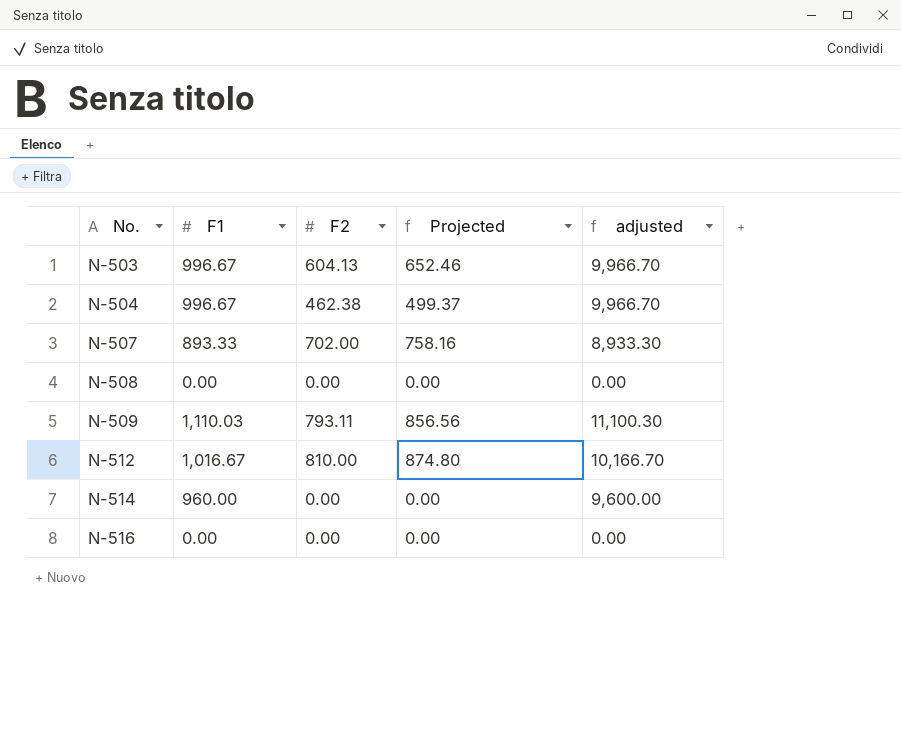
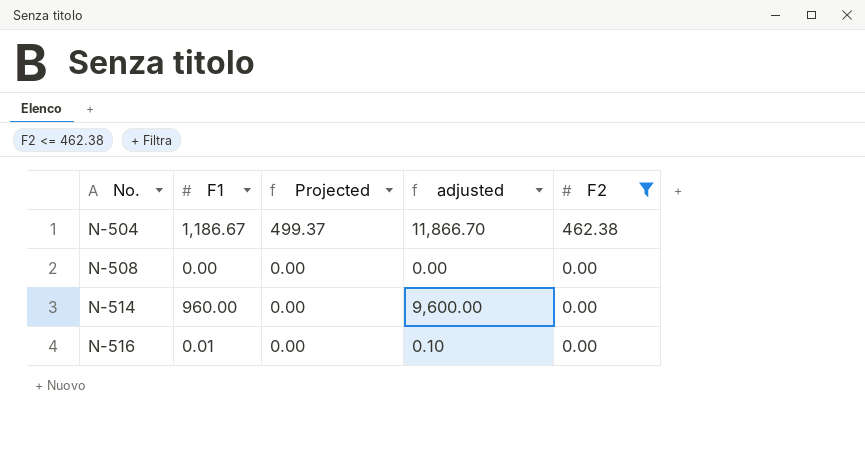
filter: none -> F2 <= 462.38
column F2 | position: 3 -> 5
N-504 | F1: 996.67 -> 1,186.67
N-504 | adjusted: 9,966.70 -> 11,866.70
N-516 | F1: 0.00 -> 0.01
N-516 | adjusted: 0.00 -> 0.10

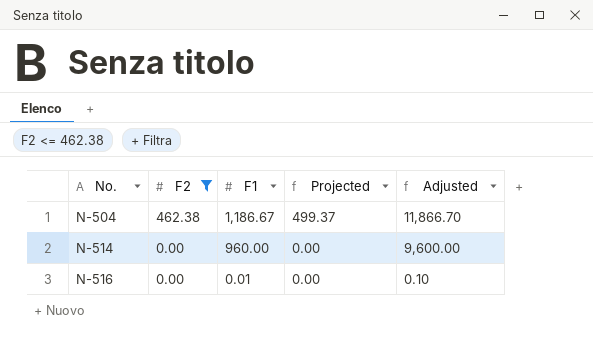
column F2 | position: 5 -> 2
column name: adjusted -> Adjusted
row N-508: 0.00 | 0.00 | 0.00 | 0.00 -> none

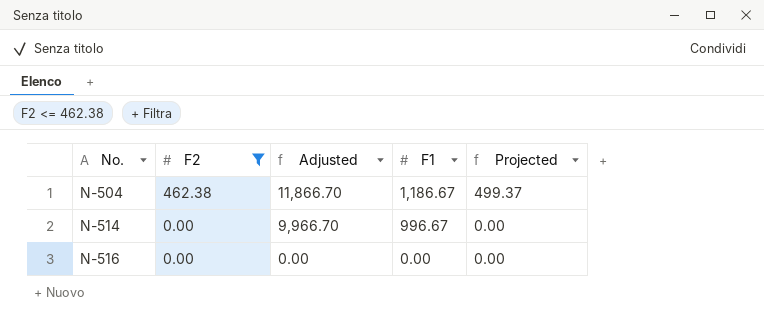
column Adjusted | position: 5 -> 3
N-514 | Adjusted: 9,600.00 -> 9,966.70
N-514 | F1: 960.00 -> 996.67
N-516 | Adjusted: 0.10 -> 0.00
N-516 | F1: 0.01 -> 0.00

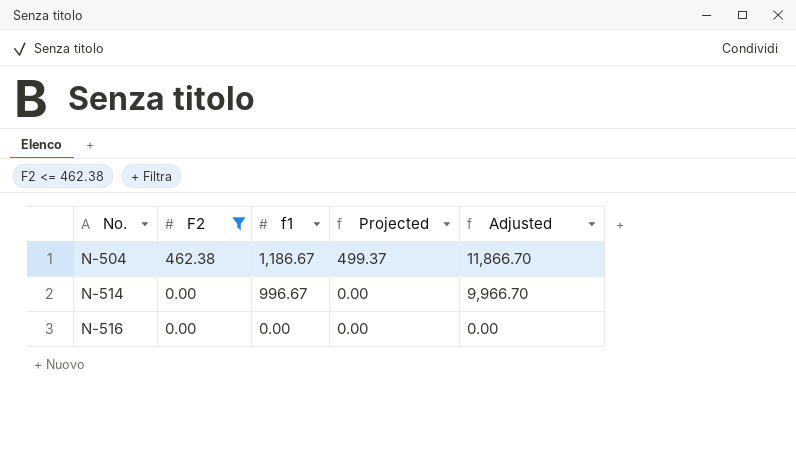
column name: F1 -> f1
column Adjusted | position: 3 -> 5

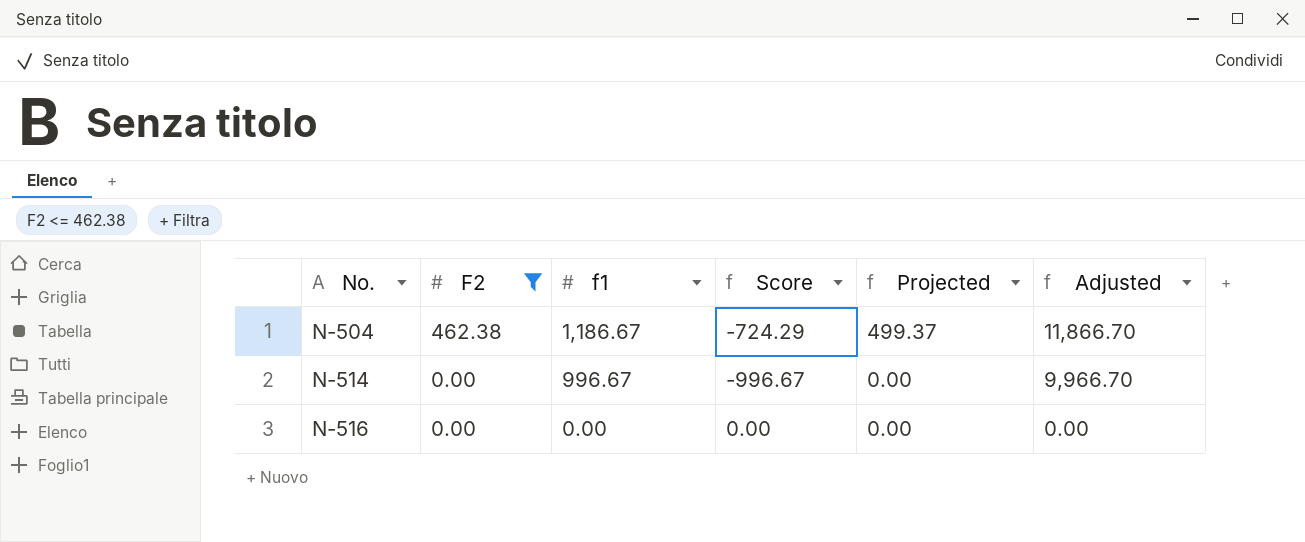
column Score | formula: none -> [F2] - [f1]

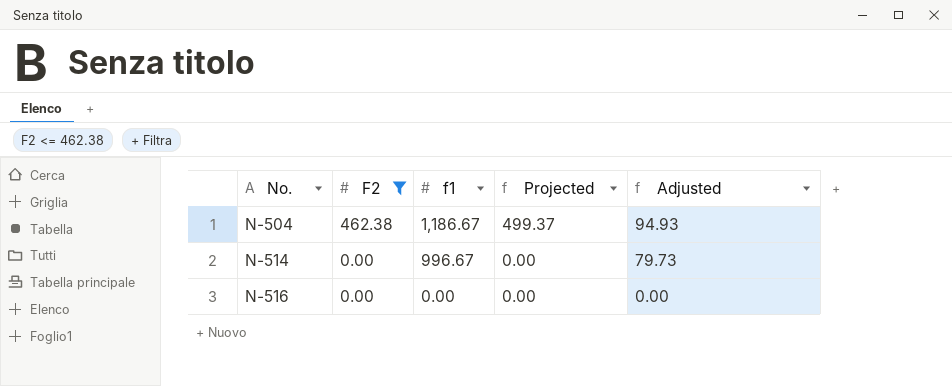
column Score | formula: [F2] - [f1] -> none
column Adjusted | formula: [f1] * 10 -> [f1] * 0.08

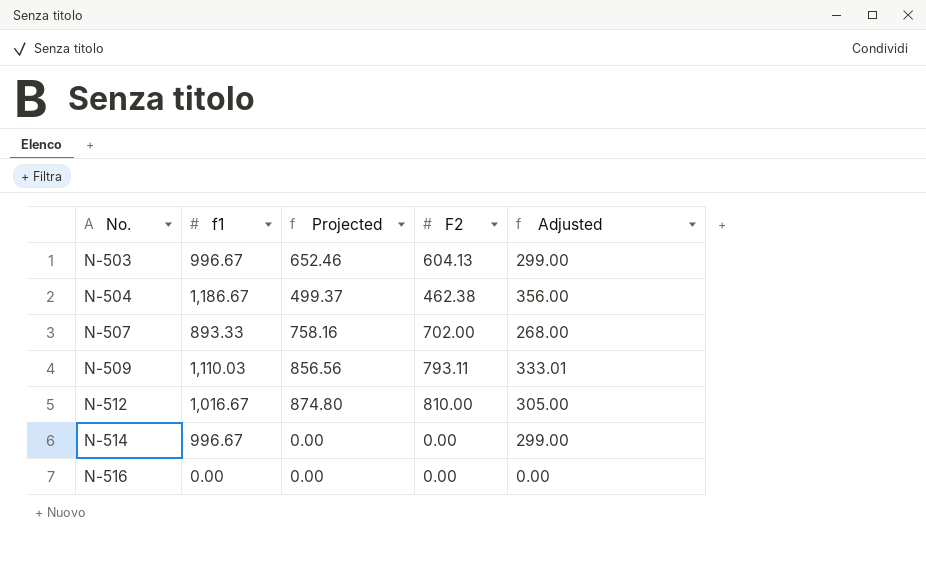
filter: F2 <= 462.38 -> none
column F2 | position: 2 -> 4
column Adjusted | formula: [f1] * 0.08 -> [f1] * 0.3

